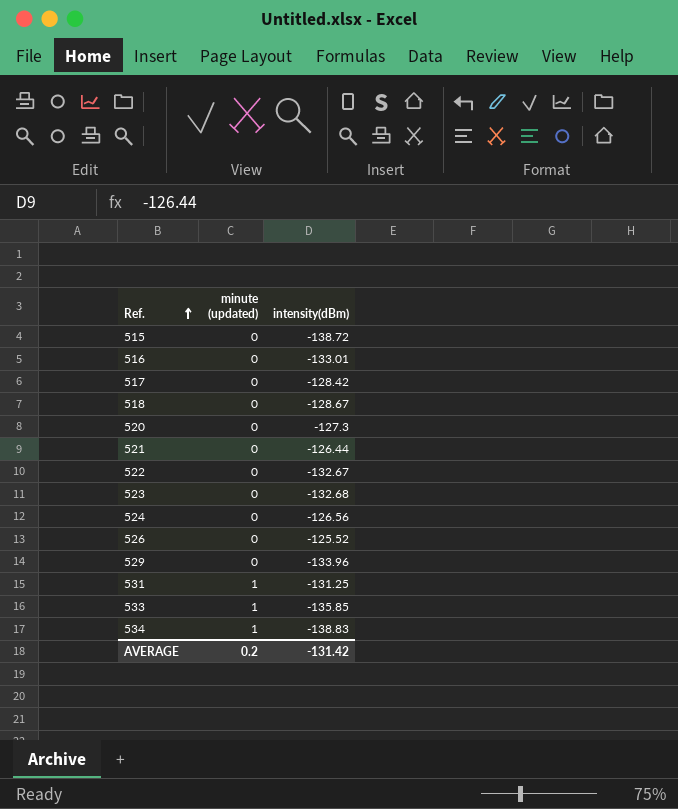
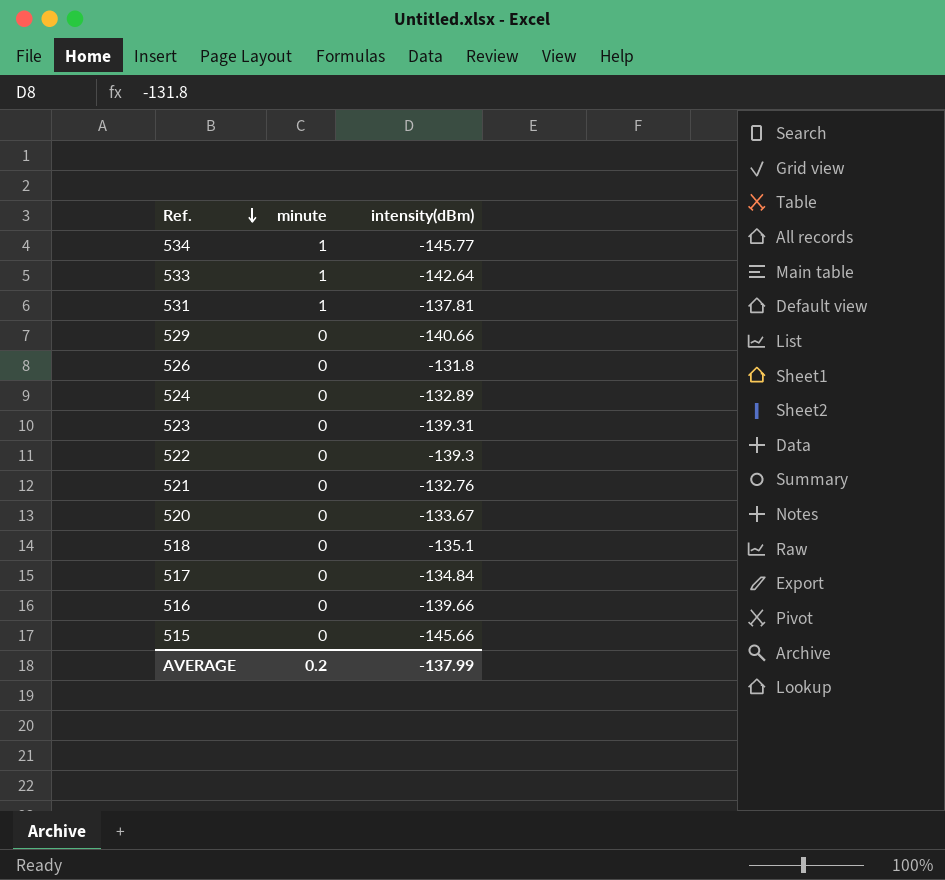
row order: Ref. ascending -> Ref. descending
column name: minute (updated) -> minute
534 | intensity(dBm): -138.83 -> -145.77
533 | intensity(dBm): -135.85 -> -142.64
531 | intensity(dBm): -131.25 -> -137.81
529 | intensity(dBm): -133.96 -> -140.66
526 | intensity(dBm): -125.52 -> -131.8
524 | intensity(dBm): -126.56 -> -132.89
523 | intensity(dBm): -132.68 -> -139.31
522 | intensity(dBm): -132.67 -> -139.3
521 | intensity(dBm): -126.44 -> -132.76
520 | intensity(dBm): -127.3 -> -133.67
518 | intensity(dBm): -128.67 -> -135.1
517 | intensity(dBm): -128.42 -> -134.84
516 | intensity(dBm): -133.01 -> -139.66
515 | intensity(dBm): -138.72 -> -145.66
AVERAGE | intensity(dBm): -131.42 -> -137.99

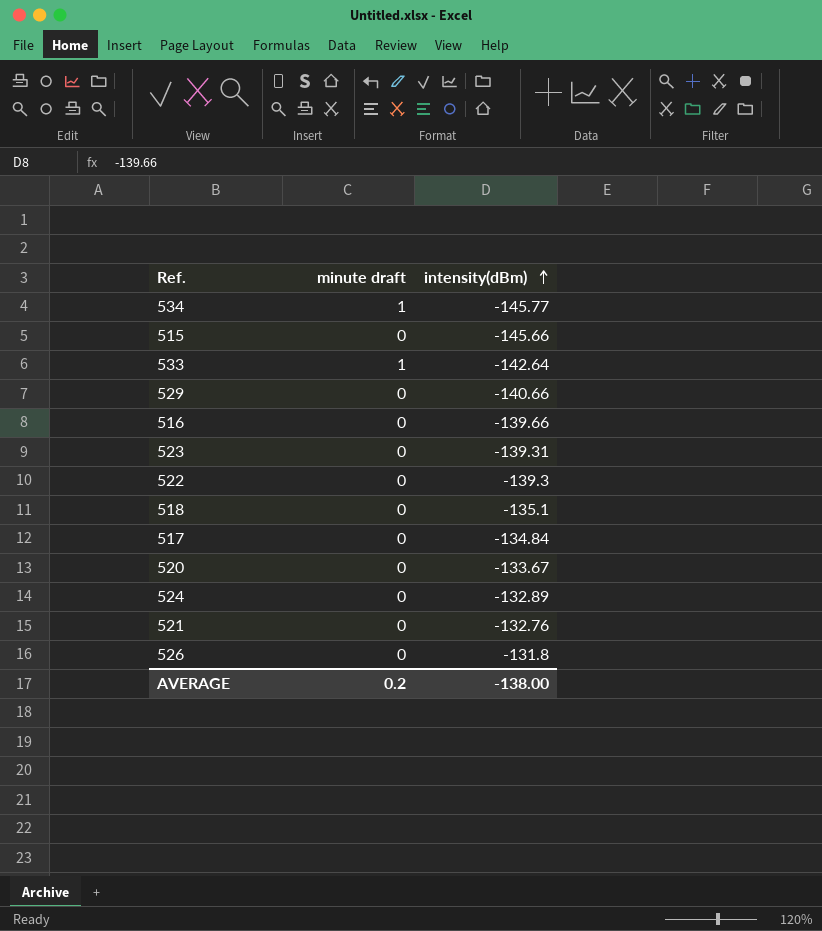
row order: Ref. descending -> intensity(dBm) ascending
column name: minute -> minute draft
row 531: 1 | -137.81 -> none
AVERAGE | intensity(dBm): -137.99 -> -138.00

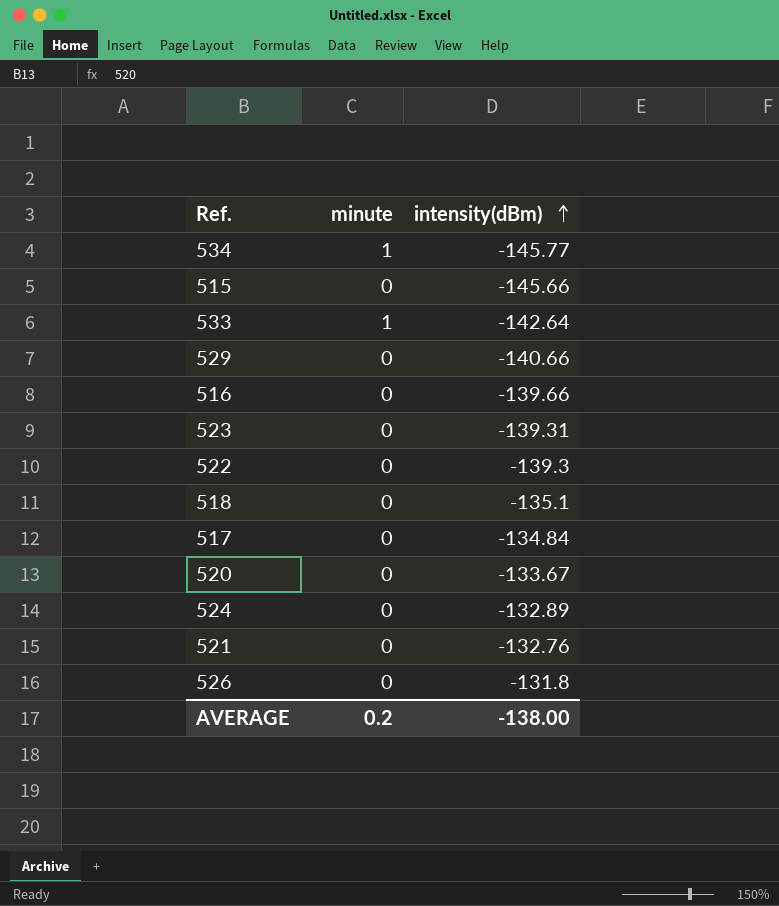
column name: minute draft -> minute

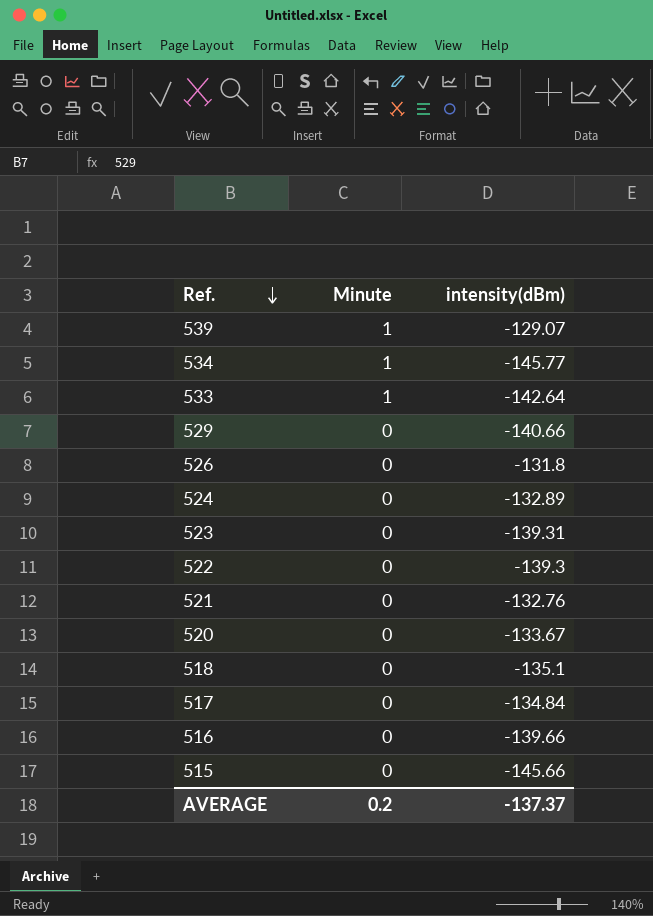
row order: intensity(dBm) ascending -> Ref. descending
column name: minute -> Minute
row 539: none -> 1 | -129.07
AVERAGE | intensity(dBm): -138.00 -> -137.37

